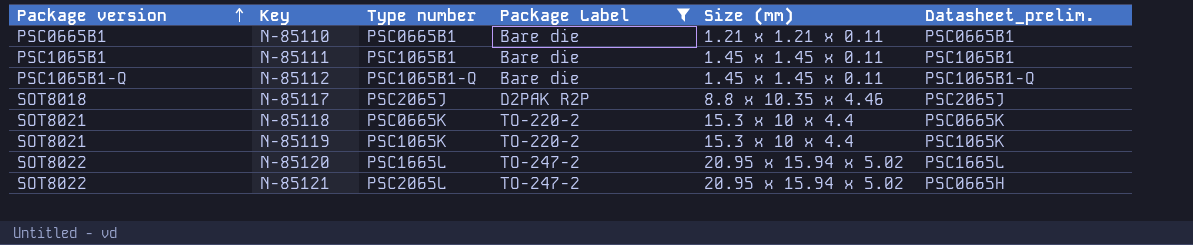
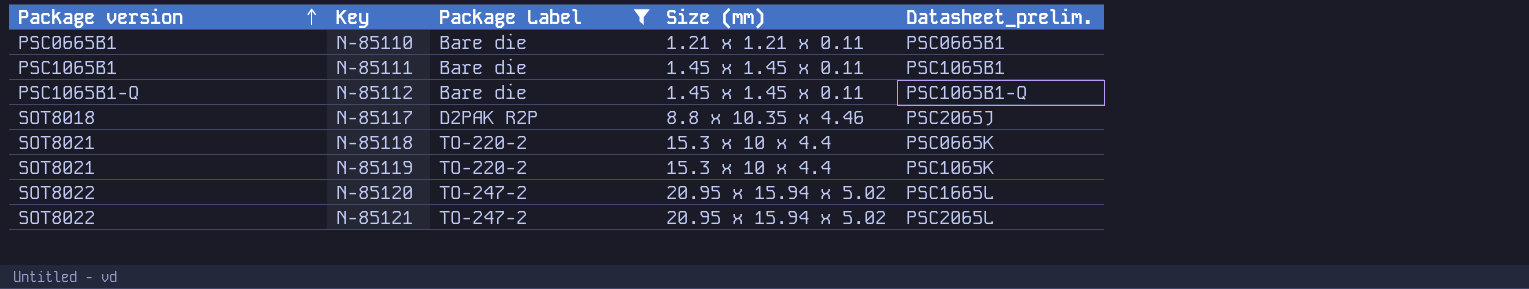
column Type number | position: 3 -> none
N-85121 | Datasheet_prelim.: PSC0665H -> PSC2065L

